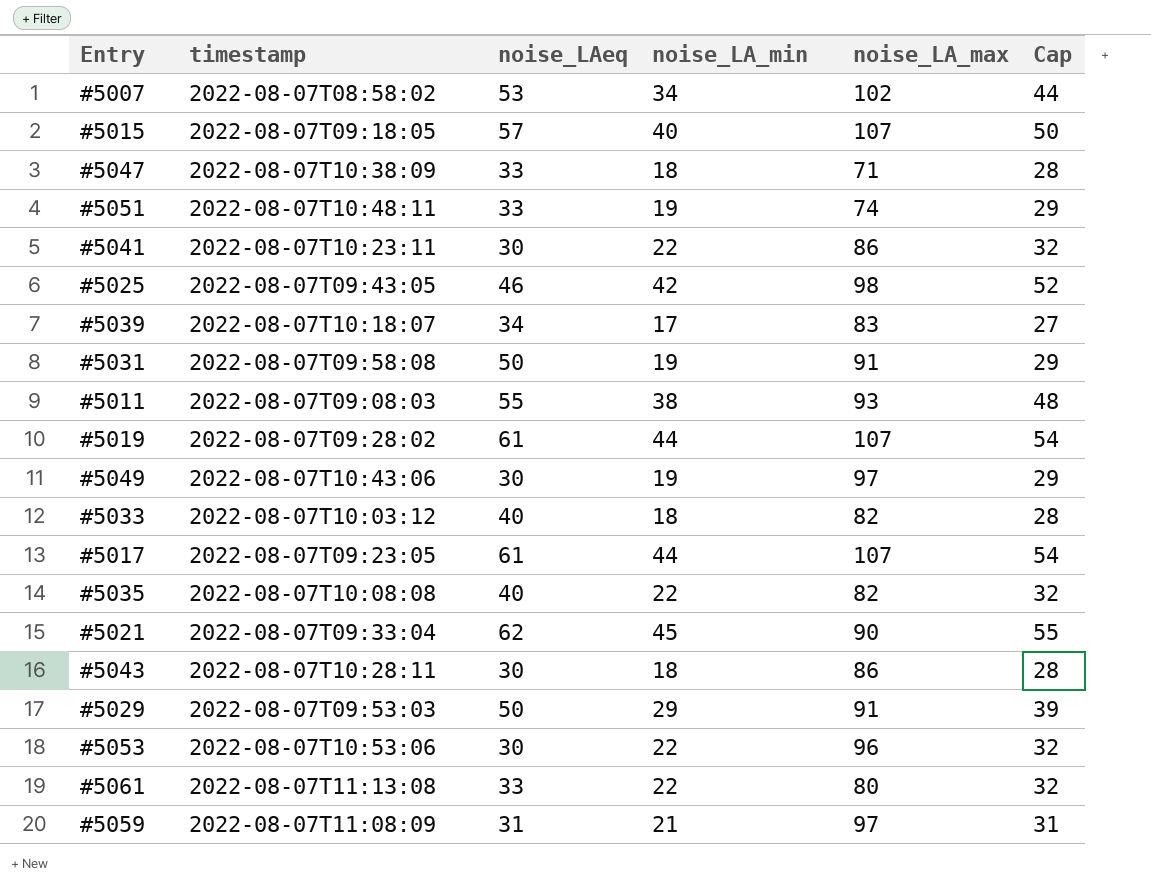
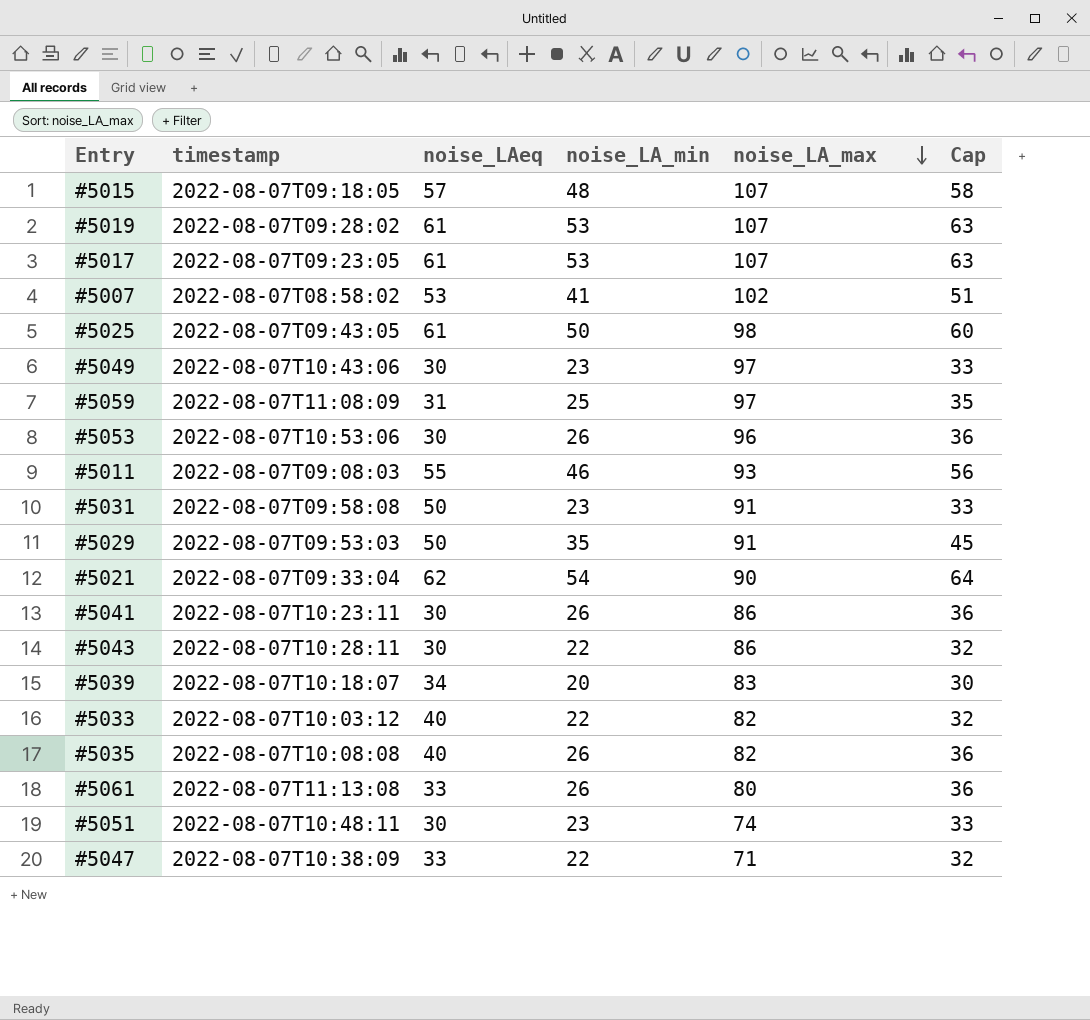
row order: none -> noise_LA_max descending
#5015 | noise_LA_min: 40 -> 48
#5015 | Cap: 50 -> 58
#5019 | noise_LA_min: 44 -> 53
#5019 | Cap: 54 -> 63
#5017 | noise_LA_min: 44 -> 53
#5017 | Cap: 54 -> 63
#5007 | noise_LA_min: 34 -> 41
#5007 | Cap: 44 -> 51
#5025 | noise_LAeq: 46 -> 61
#5025 | noise_LA_min: 42 -> 50
#5025 | Cap: 52 -> 60
#5049 | noise_LA_min: 19 -> 23
#5049 | Cap: 29 -> 33
#5059 | noise_LA_min: 21 -> 25
#5059 | Cap: 31 -> 35
#5053 | noise_LA_min: 22 -> 26
#5053 | Cap: 32 -> 36
#5011 | noise_LA_min: 38 -> 46
#5011 | Cap: 48 -> 56
#5031 | noise_LA_min: 19 -> 23
#5031 | Cap: 29 -> 33
#5029 | noise_LA_min: 29 -> 35
#5029 | Cap: 39 -> 45
#5021 | noise_LA_min: 45 -> 54
#5021 | Cap: 55 -> 64
#5041 | noise_LA_min: 22 -> 26
#5041 | Cap: 32 -> 36
#5043 | noise_LA_min: 18 -> 22
#5043 | Cap: 28 -> 32
#5039 | noise_LA_min: 17 -> 20
#5039 | Cap: 27 -> 30
#5033 | noise_LA_min: 18 -> 22
#5033 | Cap: 28 -> 32
#5035 | noise_LA_min: 22 -> 26
#5035 | Cap: 32 -> 36
#5061 | noise_LA_min: 22 -> 26
#5061 | Cap: 32 -> 36
#5051 | noise_LAeq: 33 -> 30
#5051 | noise_LA_min: 19 -> 23
#5051 | Cap: 29 -> 33
#5047 | noise_LA_min: 18 -> 22
#5047 | Cap: 28 -> 32

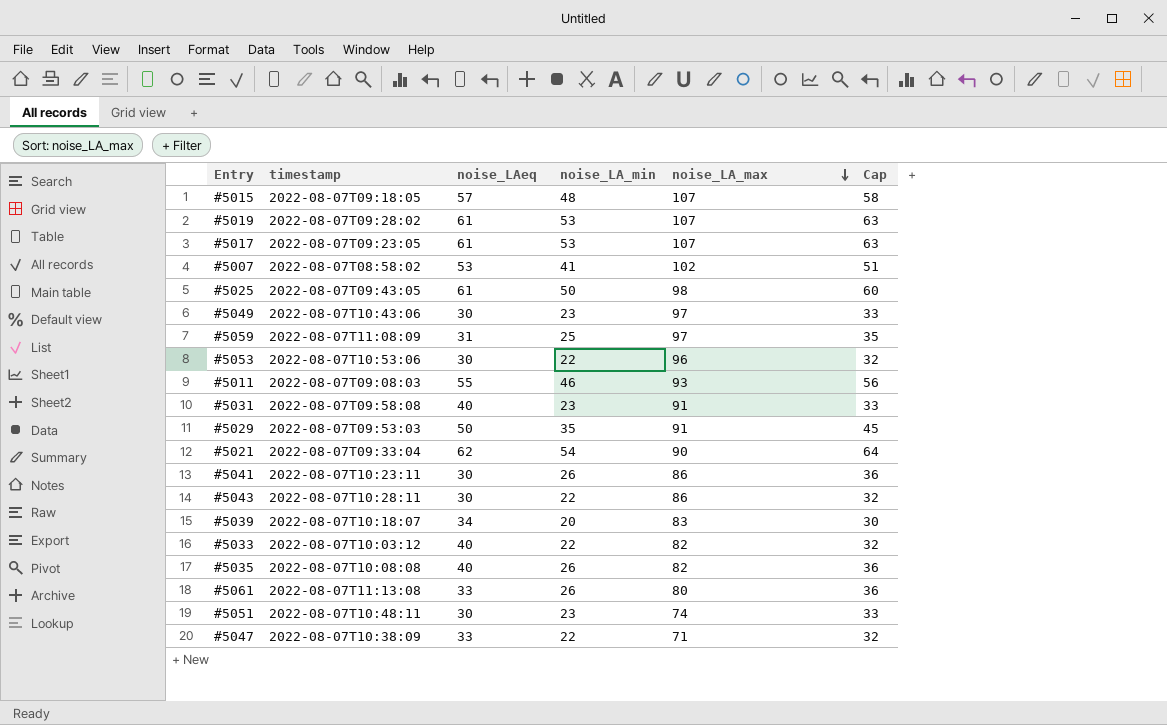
#5053 | noise_LA_min: 26 -> 22
#5053 | Cap: 36 -> 32
#5031 | noise_LAeq: 50 -> 40

